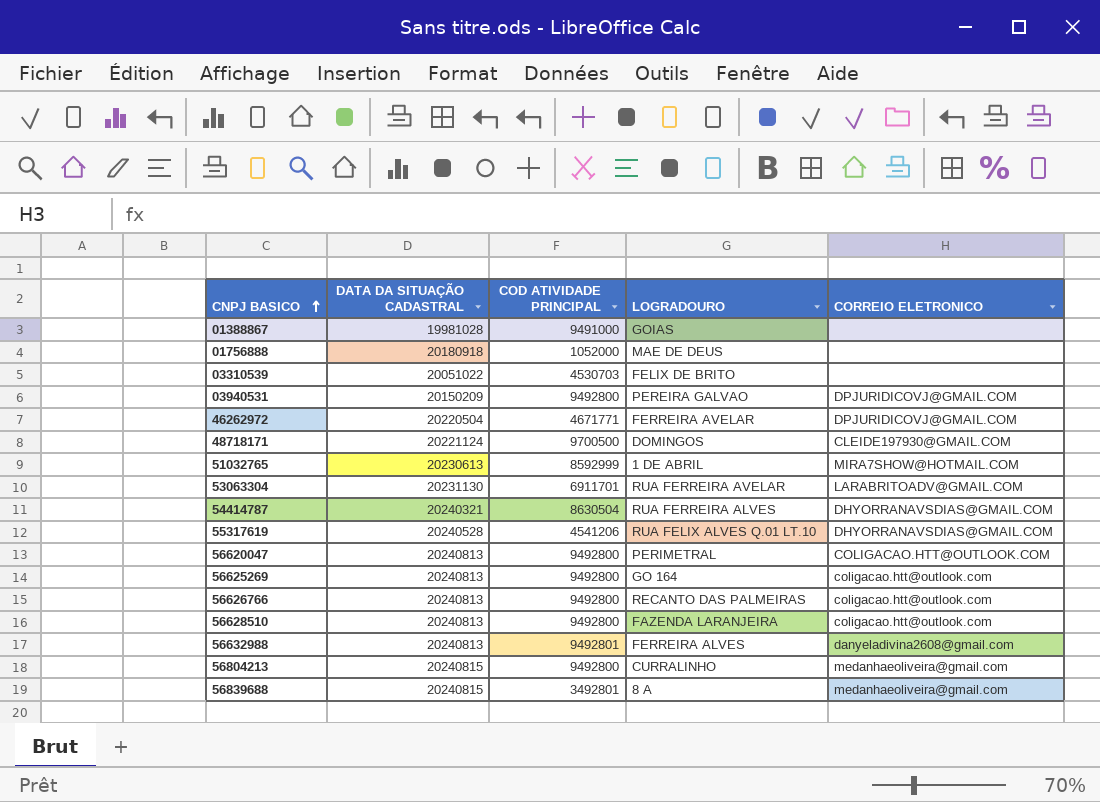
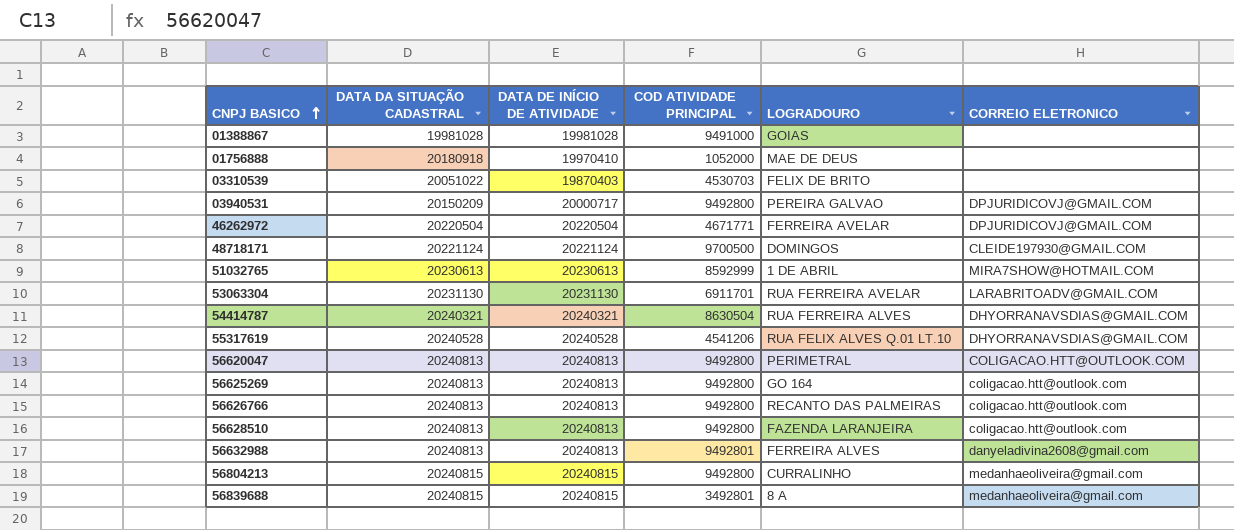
column DATA DE INÍCIO DE ATIVIDADE | position: none -> 3

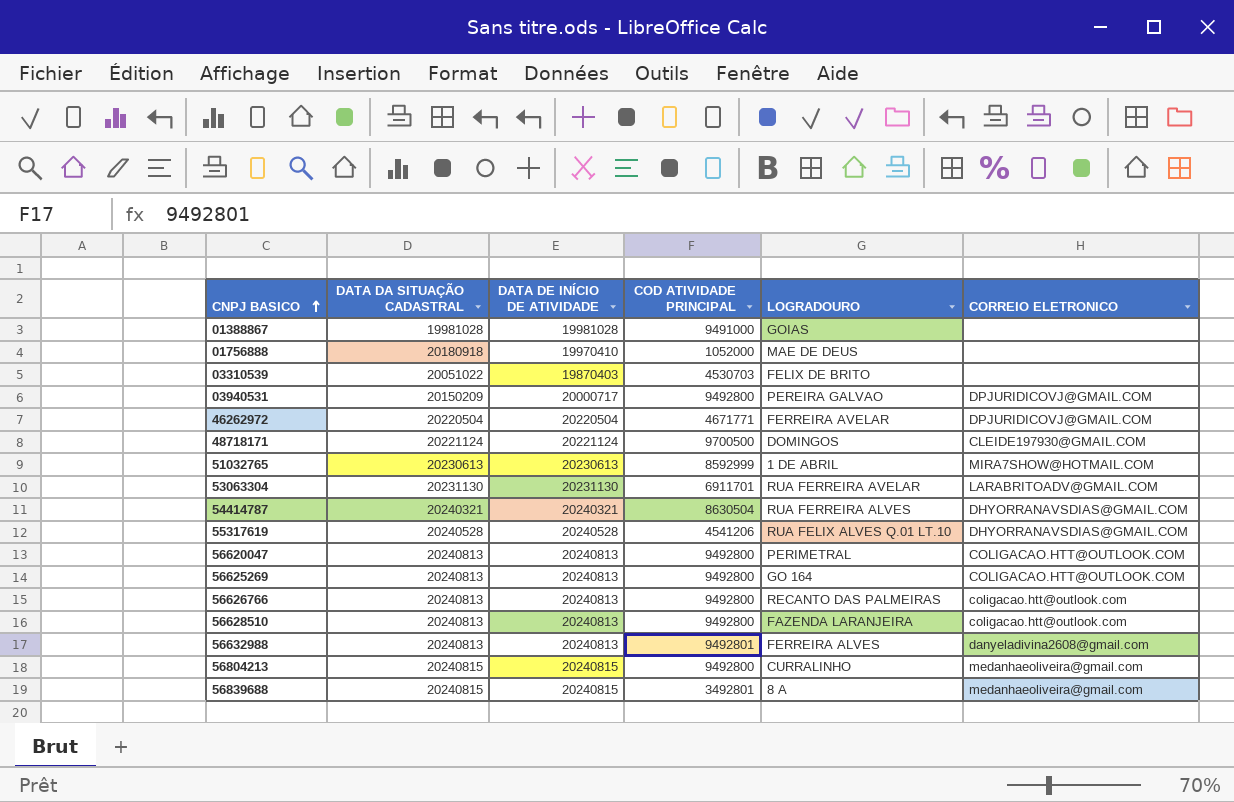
56625269 | CORREIO ELETRONICO: coligacao.htt@outlook.com -> COLIGACAO.HTT@OUTLOOK.COM

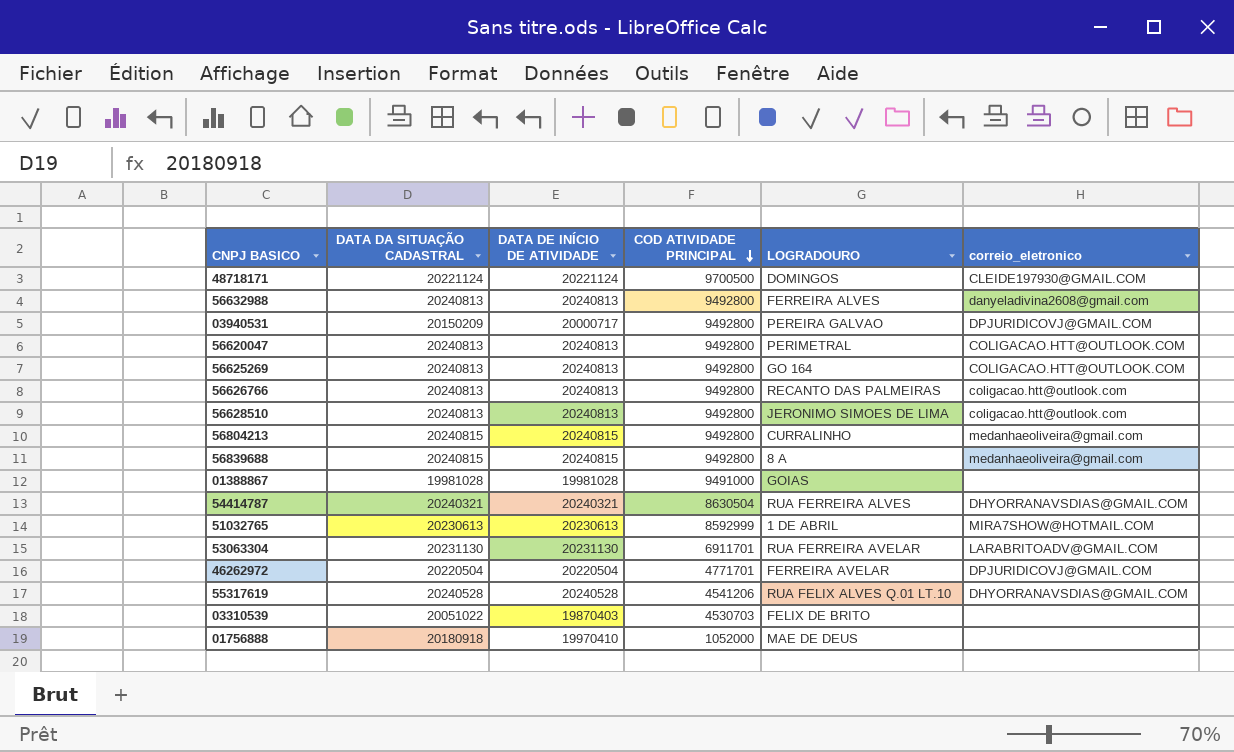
row order: CNPJ BASICO ascending -> COD ATIVIDADE PRINCIPAL descending
column name: CORREIO ELETRONICO -> correio_eletronico
56632988 | COD ATIVIDADE PRINCIPAL: 9492801 -> 9492800
56628510 | LOGRADOURO: FAZENDA LARANJEIRA -> JERONIMO SIMOES DE LIMA
56839688 | COD ATIVIDADE PRINCIPAL: 3492801 -> 9492800
46262972 | COD ATIVIDADE PRINCIPAL: 4671771 -> 4771701

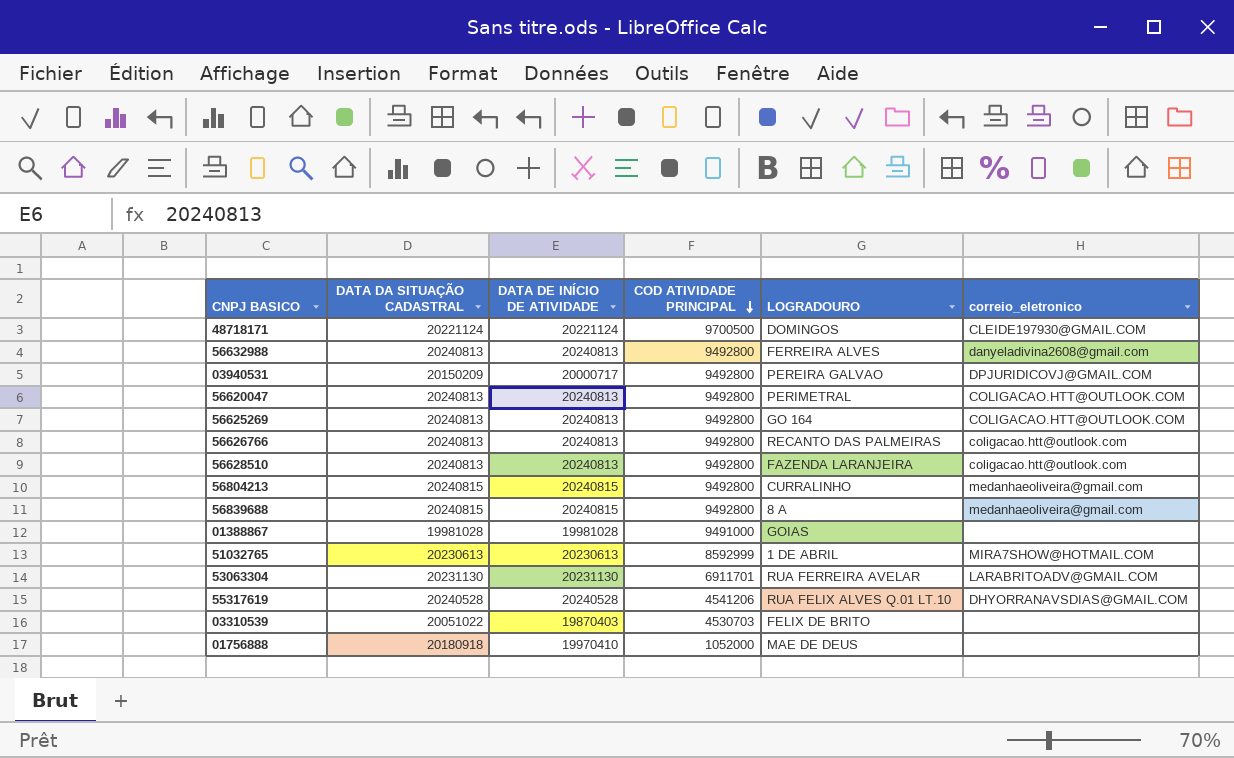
row 54414787: 20240321 | 20240321 | 8630504 | RUA FERREIRA ALVES | DHYORRANAVSDIAS@GMAIL.COM -> none
row 46262972: 20220504 | 20220504 | 4771701 | FERREIRA AVELAR | DPJURIDICOVJ@GMAIL.COM -> none
56628510 | LOGRADOURO: JERONIMO SIMOES DE LIMA -> FAZENDA LARANJEIRA

